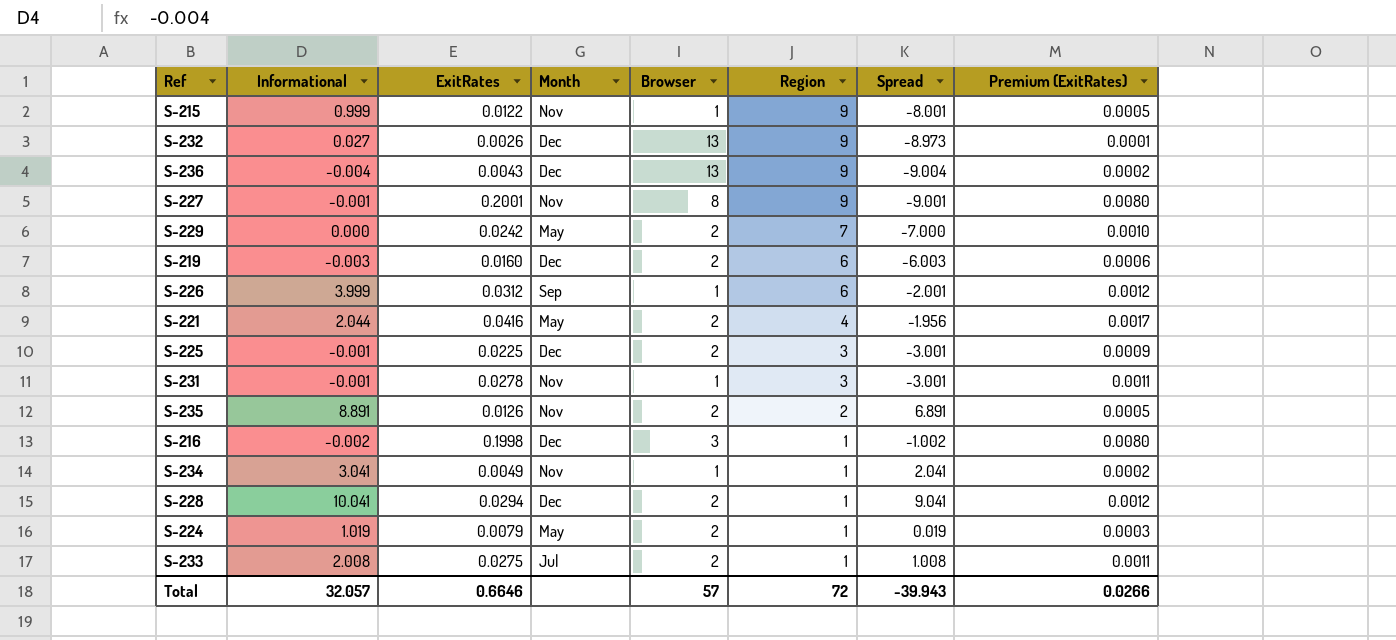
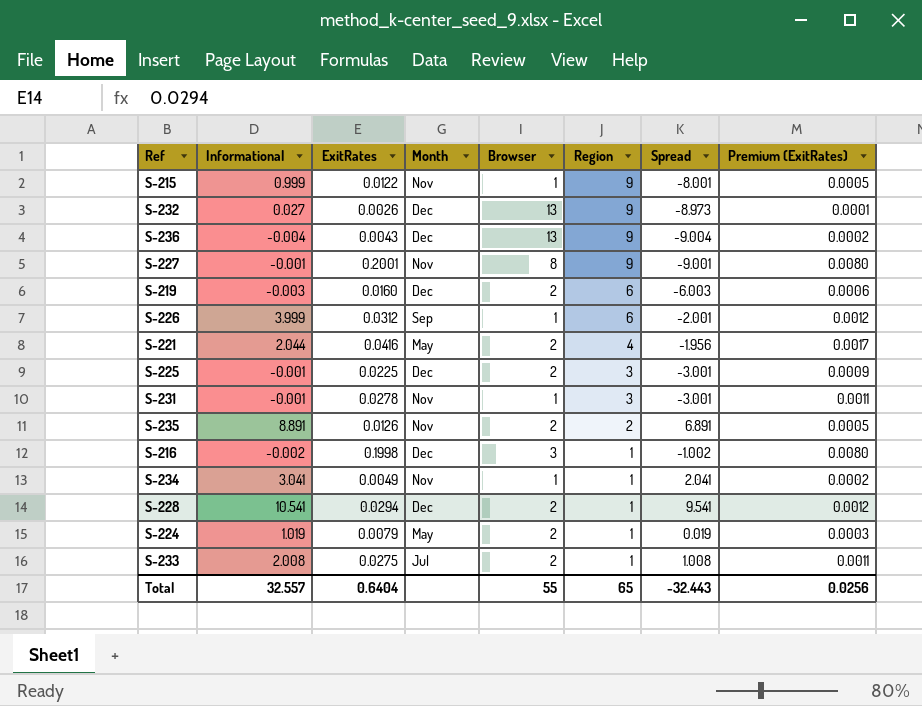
row S-229: 0.000 | 0.0242 | May | 2 | 7 | -7.000 | 0.0010 -> none
S-228 | Informational: 10.041 -> 10.541
S-228 | Spread: 9.041 -> 9.541
Total | Informational: 32.057 -> 32.557
Total | ExitRates: 0.6646 -> 0.6404
Total | Browser: 57 -> 55
Total | Region: 72 -> 65
Total | Spread: -39.943 -> -32.443
Total | Premium (ExitRates): 0.0266 -> 0.0256

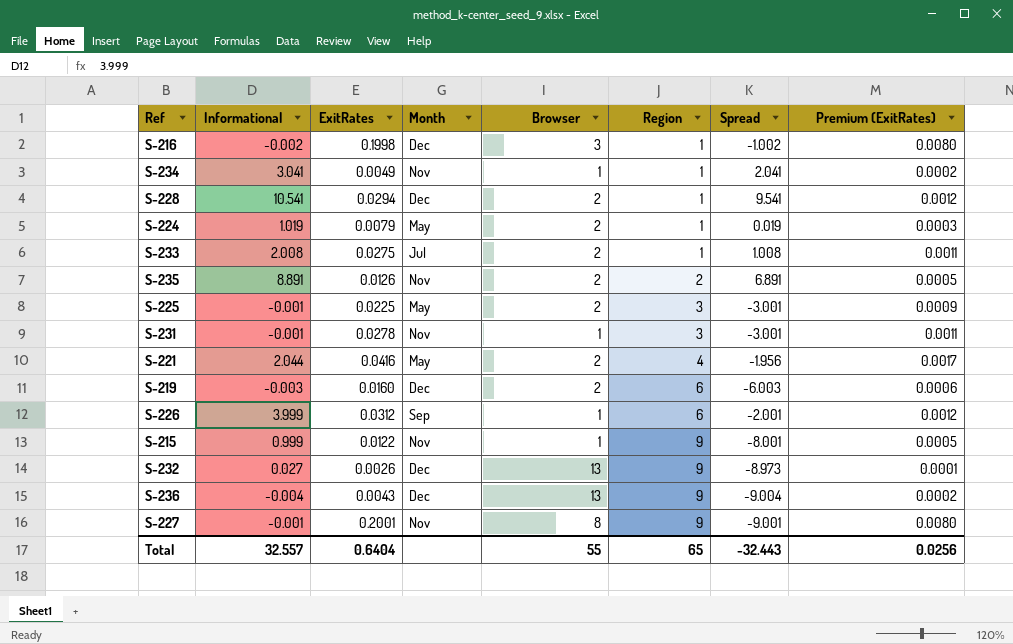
row order: Region descending -> Region ascending
S-225 | Month: Dec -> May

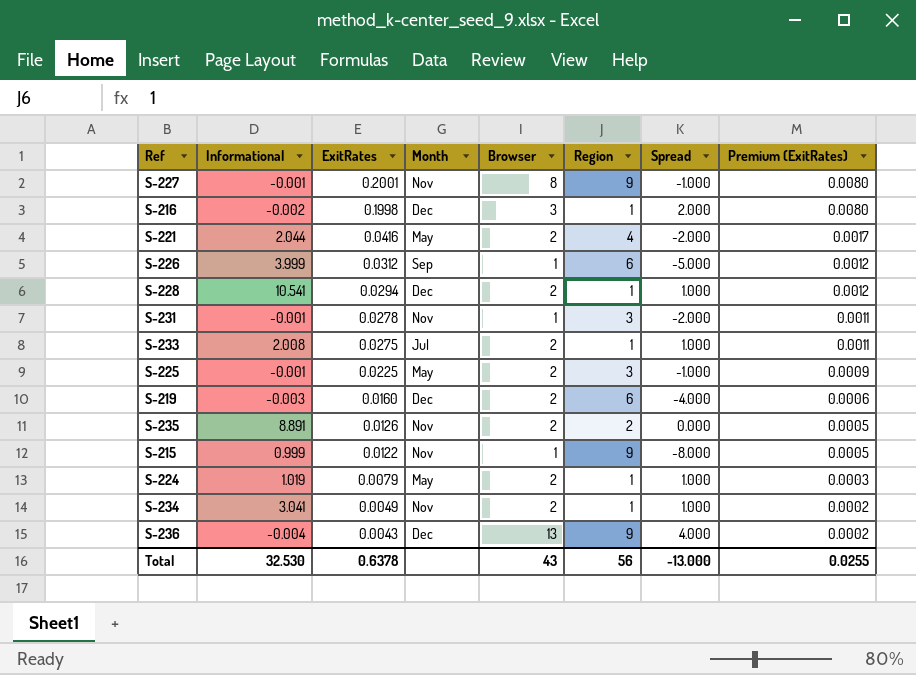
row order: Region ascending -> ExitRates descending
column Spread | formula: [Informational] - [Region] -> [Browser] - [Region]
row S-232: 0.027 | 0.0026 | Dec | 13 | 9 | -8.973 | 0.0001 -> none
S-234 | Browser: 1 -> 2
Total | Informational: 32.557 -> 32.530
Total | ExitRates: 0.6404 -> 0.6378
Total | Browser: 55 -> 43
Total | Region: 65 -> 56
Total | Spread: -32.443 -> -13.000
Total | Premium (ExitRates): 0.0256 -> 0.0255

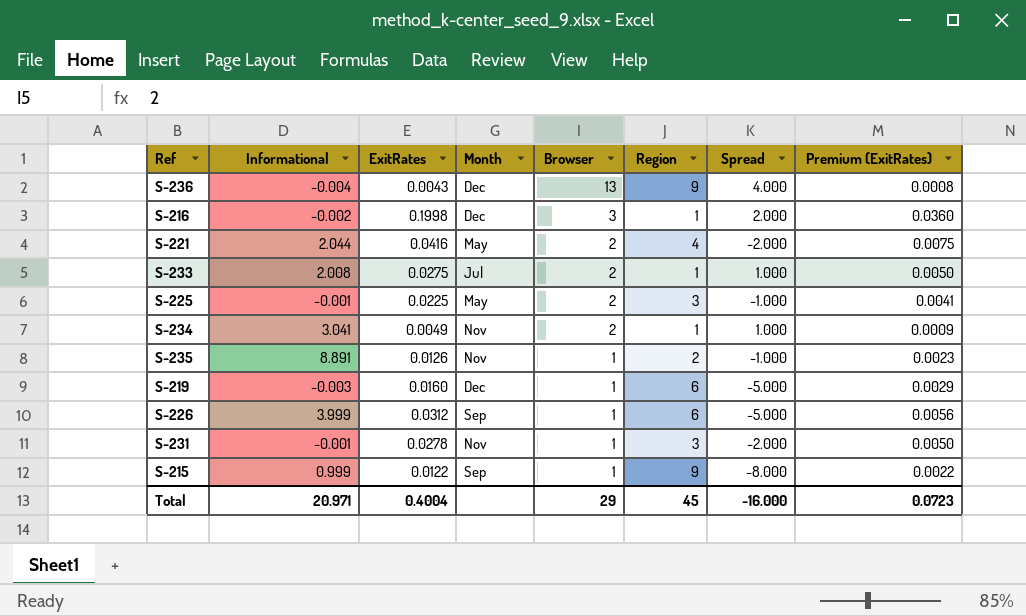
row order: ExitRates descending -> Browser descending
column Premium (ExitRates) | formula: [ExitRates] * 0.04 -> [ExitRates] * 0.18
row S-227: -0.001 | 0.2001 | Nov | 8 | 9 | -1.000 | 0.0080 -> none
row S-228: 10.541 | 0.0294 | Dec | 2 | 1 | 1.000 | 0.0012 -> none
row S-224: 1.019 | 0.0079 | May | 2 | 1 | 1.000 | 0.0003 -> none
S-235 | Browser: 2 -> 1
S-235 | Spread: 0.000 -> -1.000
S-219 | Browser: 2 -> 1
S-219 | Spread: -4.000 -> -5.000
S-215 | Month: Nov -> Sep
Total | Informational: 32.530 -> 20.971
Total | ExitRates: 0.6378 -> 0.4004
Total | Browser: 43 -> 29
Total | Region: 56 -> 45
Total | Spread: -13.000 -> -16.000
Total | Premium (ExitRates): 0.0255 -> 0.0723

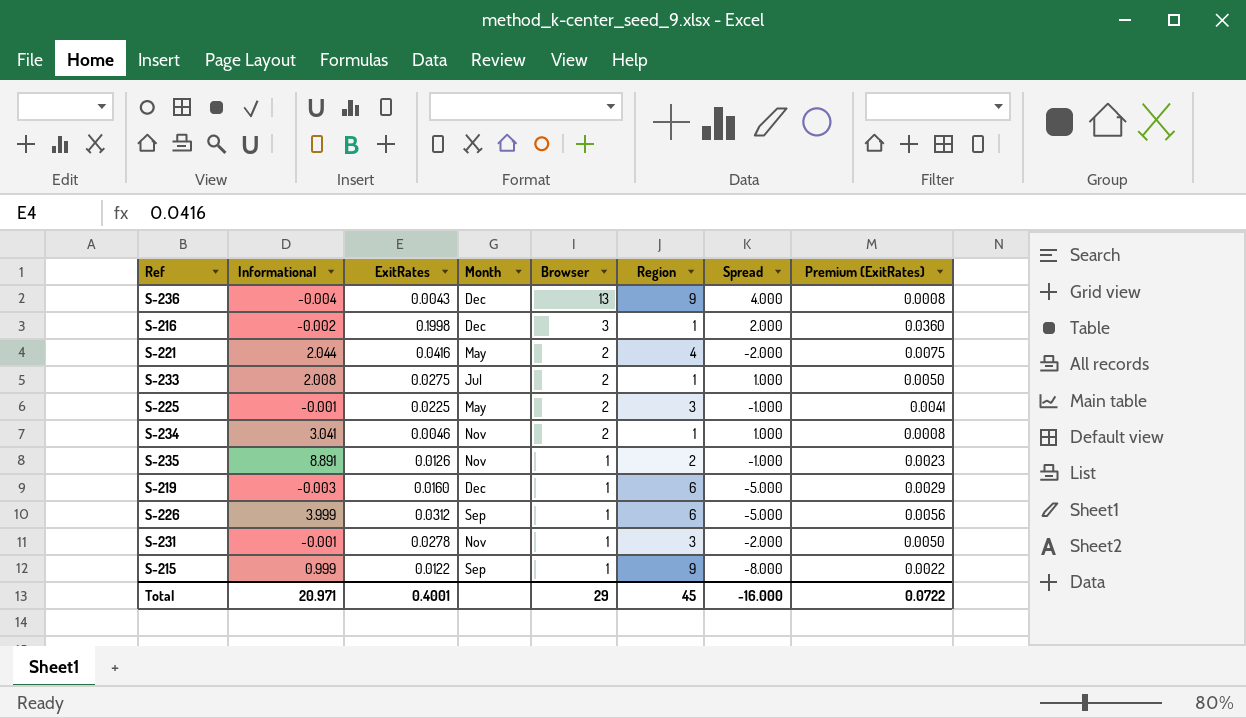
S-234 | ExitRates: 0.0049 -> 0.0046
S-234 | Premium (ExitRates): 0.0009 -> 0.0008
Total | ExitRates: 0.4004 -> 0.4001
Total | Premium (ExitRates): 0.0723 -> 0.0722

